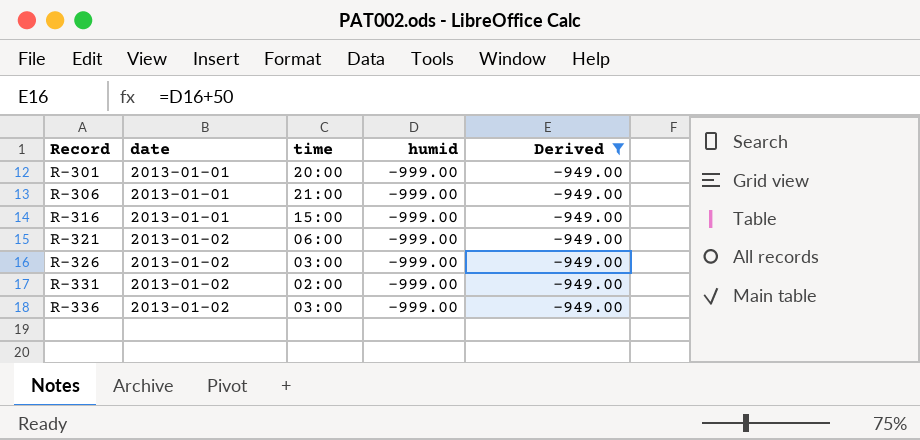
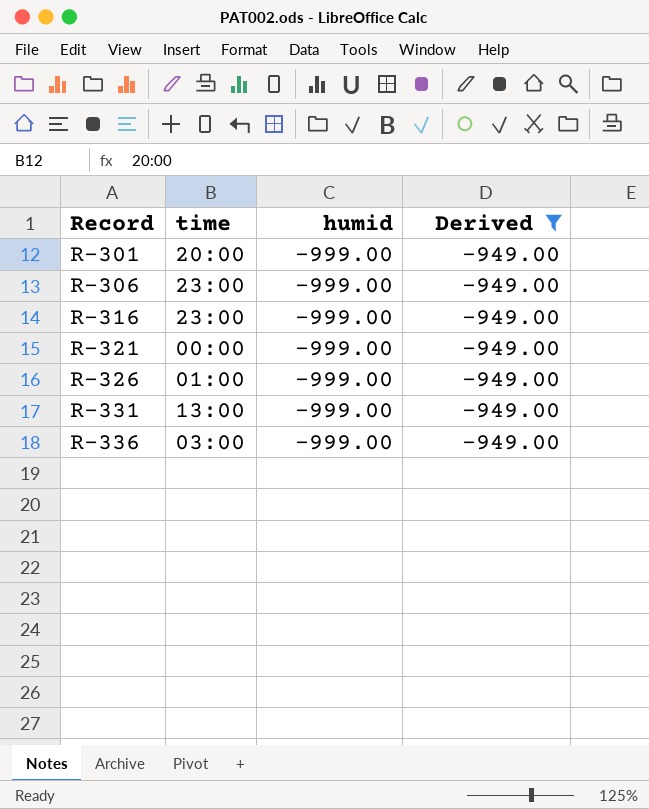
column date | position: 2 -> none
R-306 | time: 21:00 -> 23:00
R-316 | time: 15:00 -> 23:00
R-321 | time: 06:00 -> 00:00
R-326 | time: 03:00 -> 01:00
R-331 | time: 02:00 -> 13:00

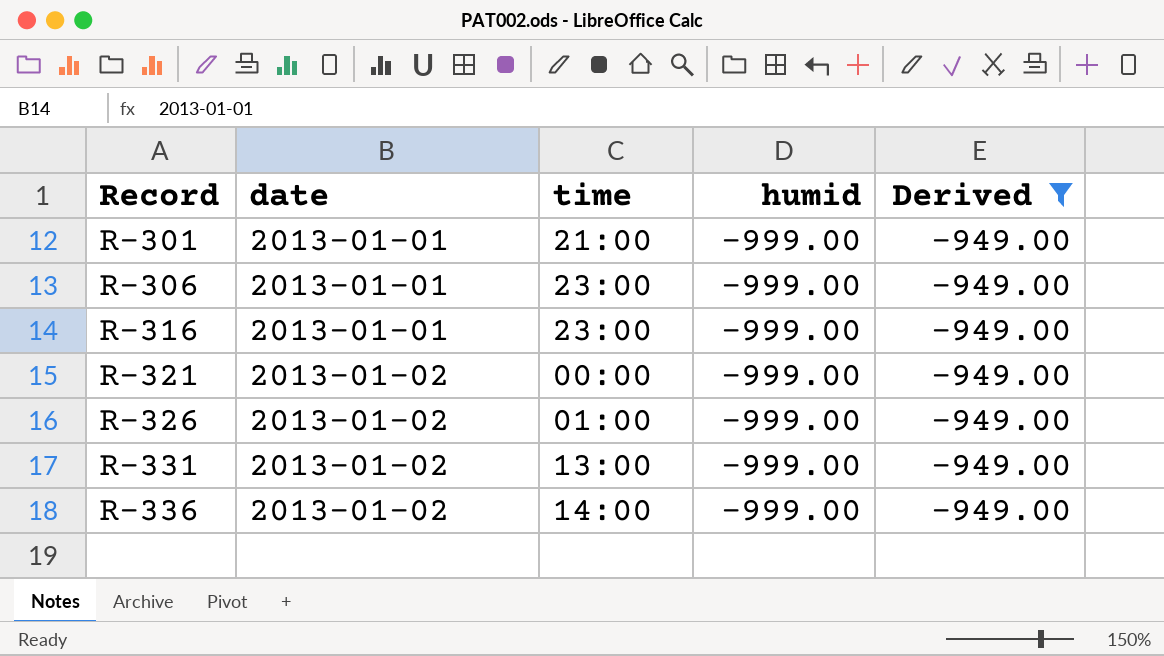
column date | position: none -> 2
R-301 | time: 20:00 -> 21:00
R-336 | time: 03:00 -> 14:00

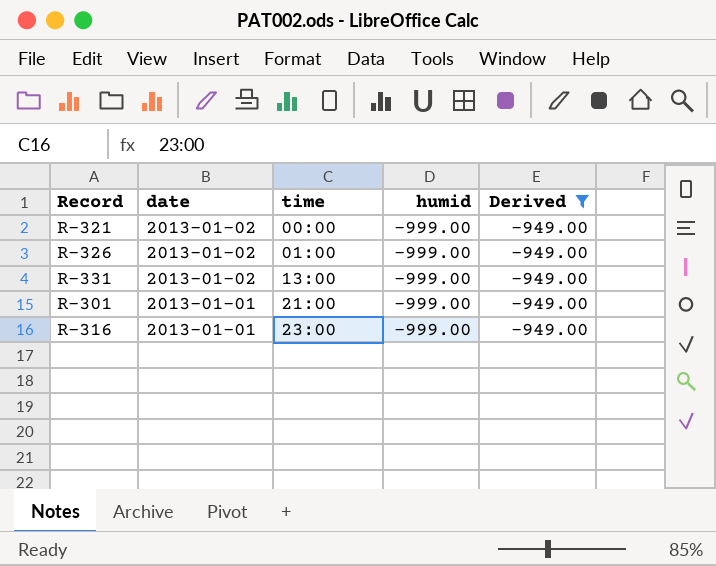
row order: Record ascending -> date descending
row R-306: 2013-01-01 | 23:00 | -999.00 | -949.00 -> none
row R-336: 2013-01-02 | 14:00 | -999.00 | -949.00 -> none

